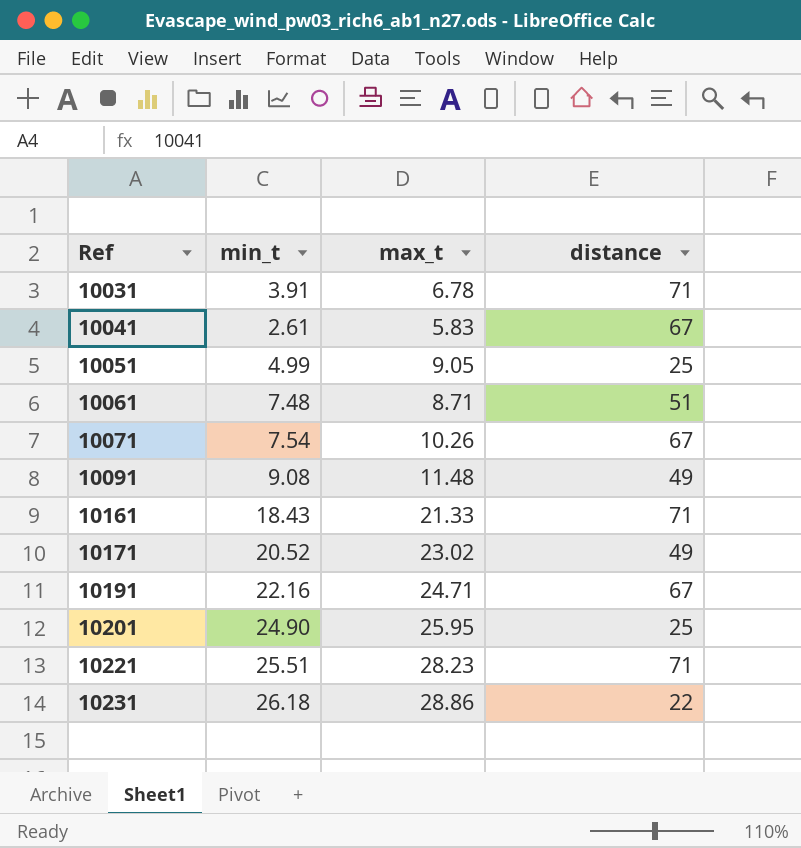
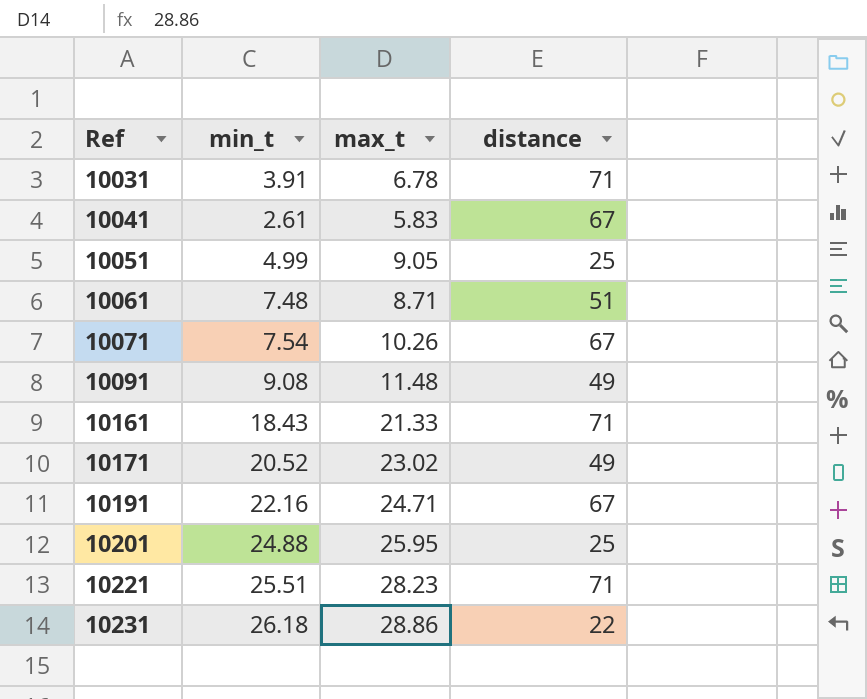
10201 | min_t: 24.90 -> 24.88

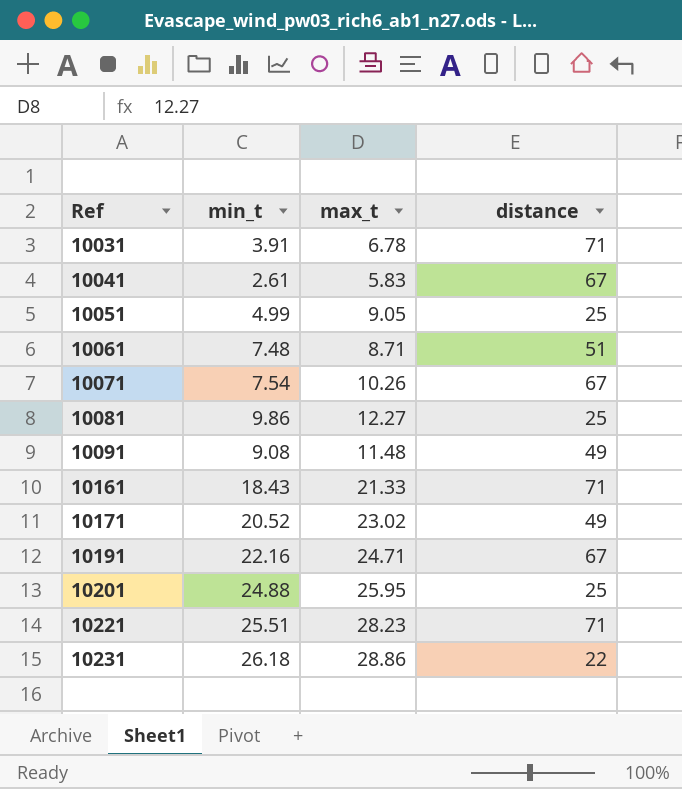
row 10081: none -> 9.86 | 12.27 | 25

